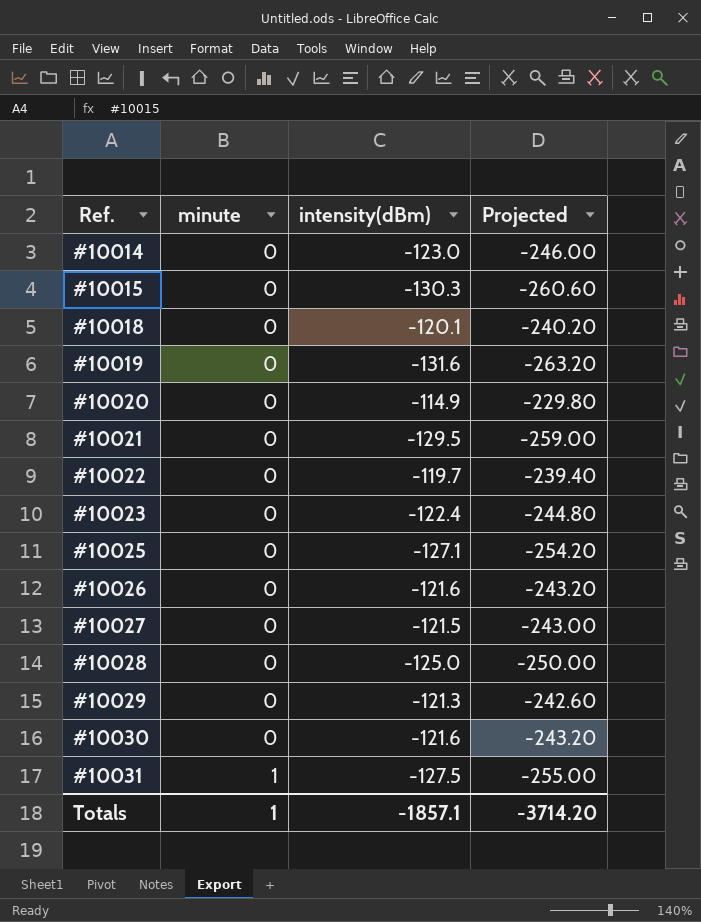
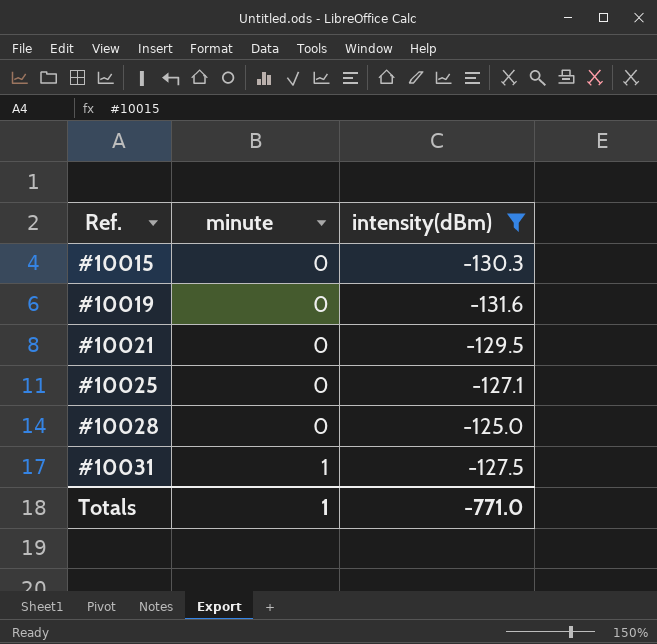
filter: none -> intensity(dBm) <= -125.0
column Projected | formula: [intensity(dBm)] * 2 -> none
Totals | intensity(dBm): -1857.1 -> -771.0

